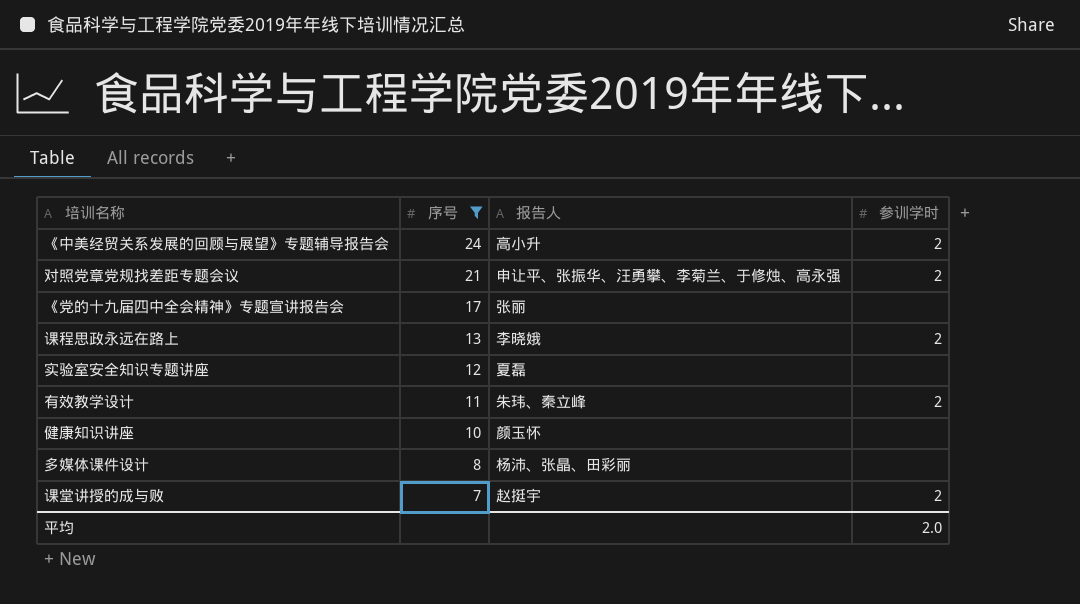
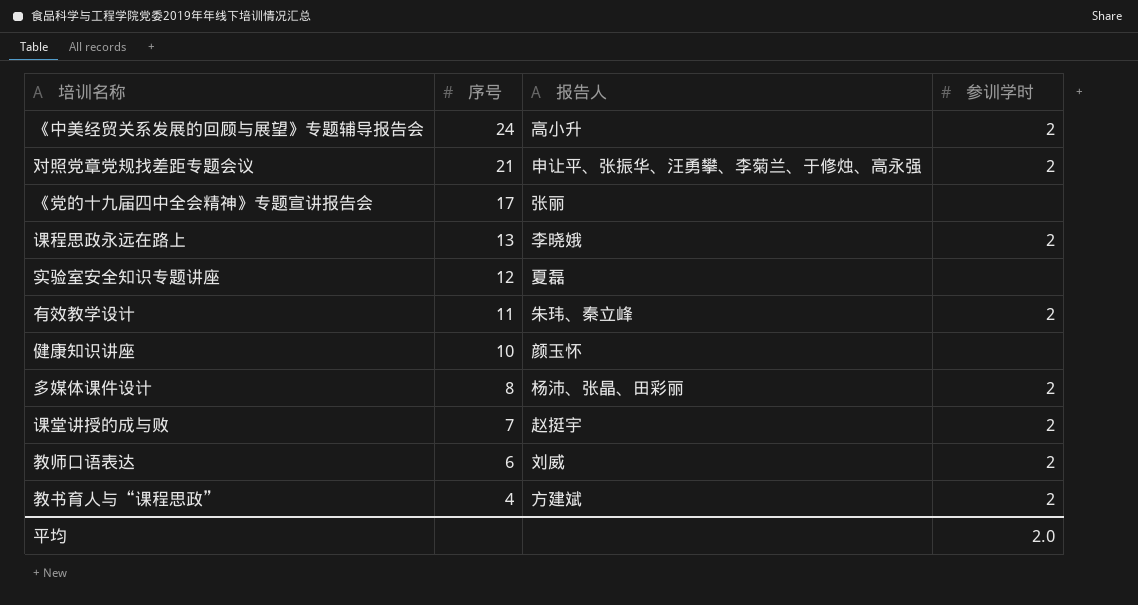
filter: 序号 >= 7 -> none
多媒体课件设计 | 参训学时: none -> 2

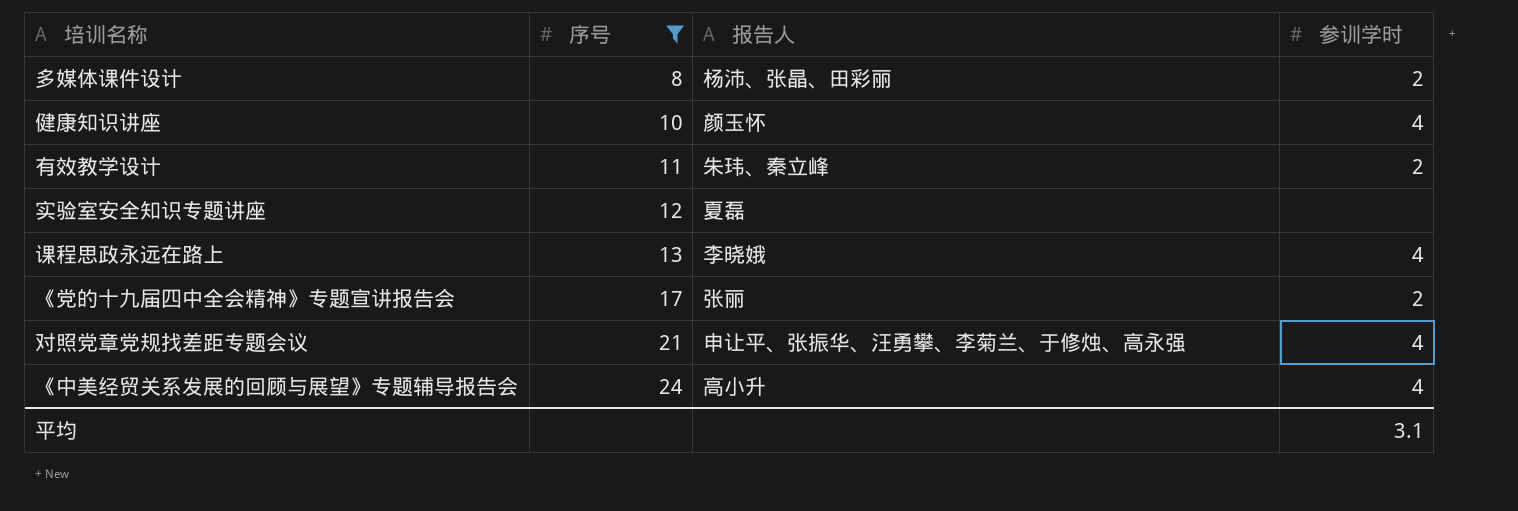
filter: none -> 序号 >= 8
row order: 序号 descending -> 序号 ascending
健康知识讲座 | 参训学时: none -> 4
课程思政永远在路上 | 参训学时: 2 -> 4
《党的十九届四中全会精神》专题宣讲报告会 | 参训学时: none -> 2
对照党章党规找差距专题会议 | 参训学时: 2 -> 4
《中美经贸关系发展的回顾与展望》专题辅导报告会 | 参训学时: 2 -> 4
平均 | 参训学时: 2.0 -> 3.1

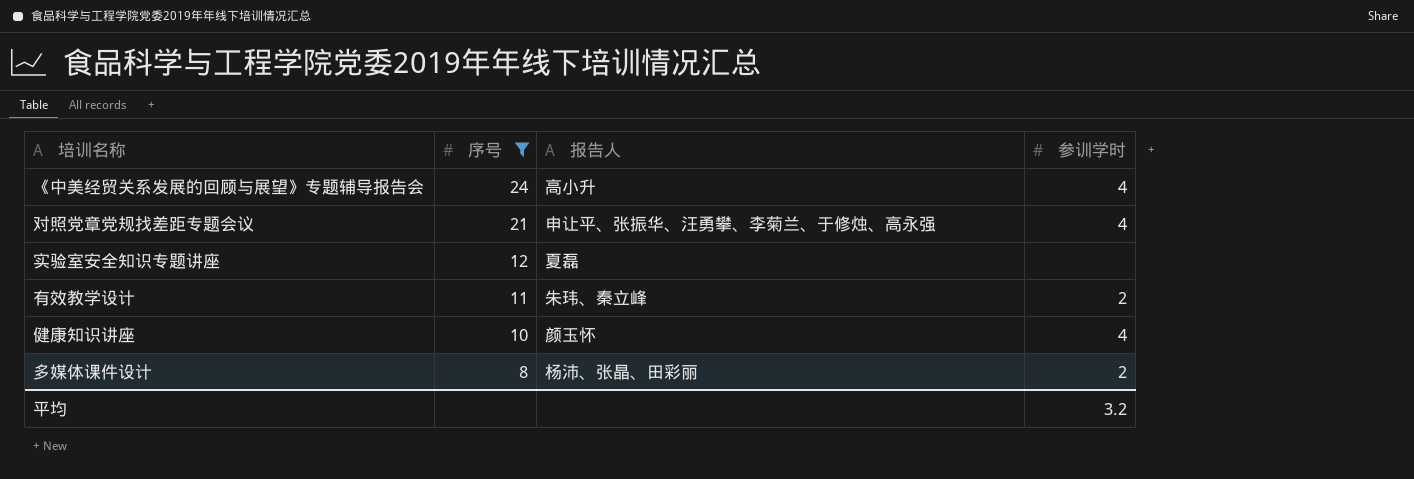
row order: 序号 ascending -> 序号 descending
row 课程思政永远在路上: 13 | 李晓娥 | 4 -> none
row 《党的十九届四中全会精神》专题宣讲报告会: 17 | 张丽 | 2 -> none
平均 | 参训学时: 3.1 -> 3.2

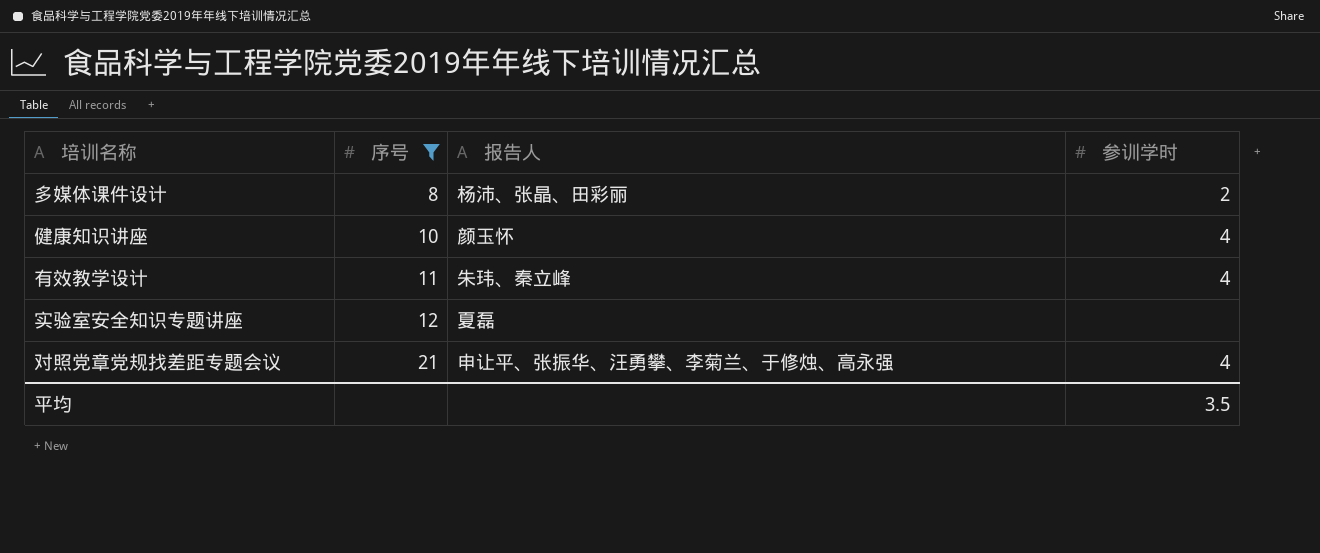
row order: 序号 descending -> 序号 ascending
row 《中美经贸关系发展的回顾与展望》专题辅导报告会: 24 | 高小升 | 4 -> none
有效教学设计 | 参训学时: 2 -> 4
平均 | 参训学时: 3.2 -> 3.5

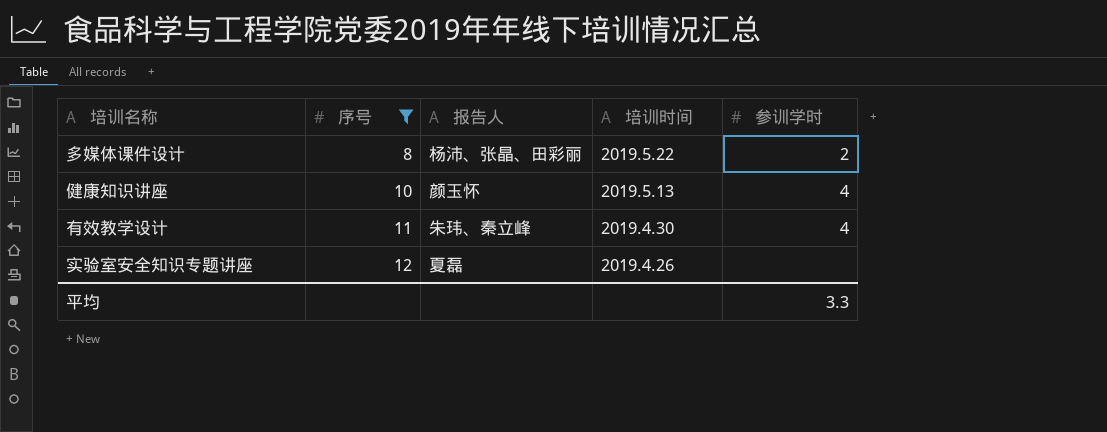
column 培训时间 | position: none -> 4
row 对照党章党规找差距专题会议: 21 | 申让平、张振华、汪勇攀、李菊兰、于修烛、高永强 | 4 -> none
平均 | 参训学时: 3.5 -> 3.3

